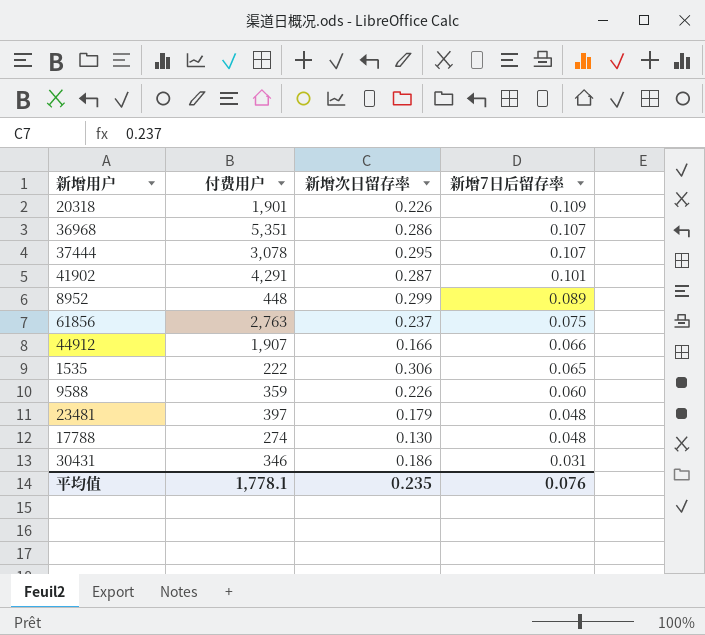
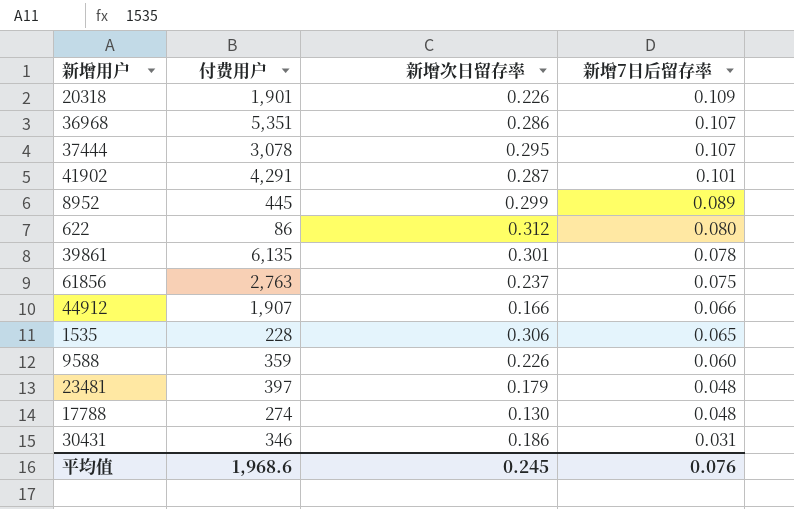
8952 | 付费用户: 448 -> 445
row 622: none -> 86 | 0.312 | 0.080
row 39861: none -> 6,135 | 0.301 | 0.078
1535 | 付费用户: 222 -> 228
平均值 | 付费用户: 1,778.1 -> 1,968.6
平均值 | 新增次日留存率: 0.235 -> 0.245

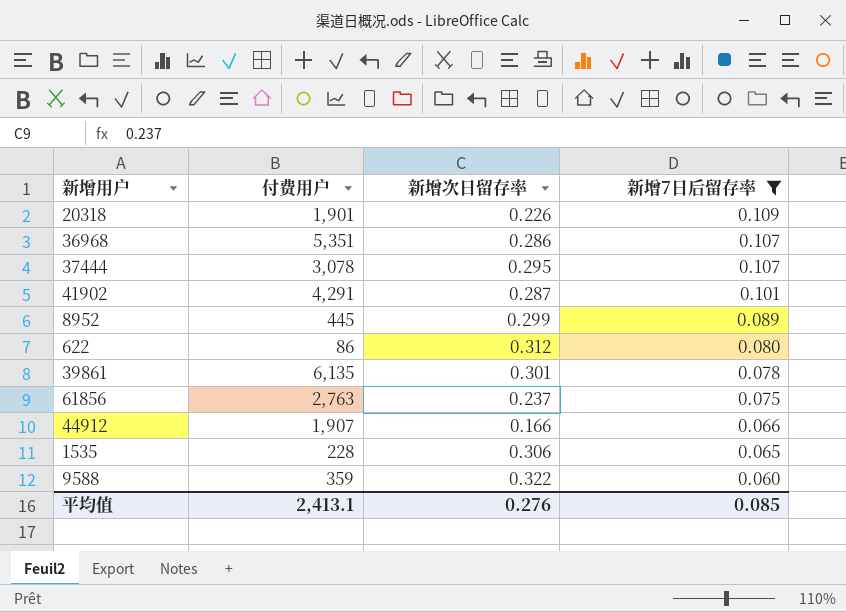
filter: none -> 新增7日后留存率 >= 0.060
9588 | 新增次日留存率: 0.226 -> 0.322
平均值 | 付费用户: 1,968.6 -> 2,413.1
平均值 | 新增次日留存率: 0.245 -> 0.276
平均值 | 新增7日后留存率: 0.076 -> 0.085

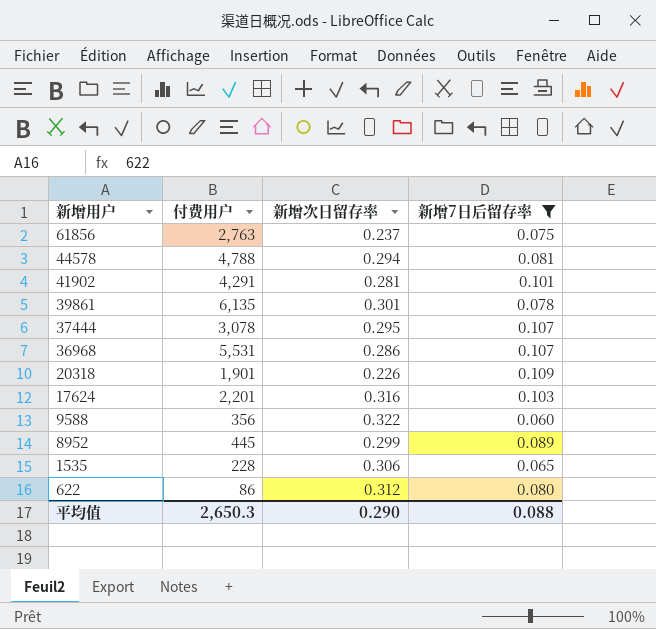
row order: 新增7日后留存率 descending -> 新增用户 descending
row 44912: 1,907 | 0.166 | 0.066 -> none
row 44578: none -> 4,788 | 0.294 | 0.081
41902 | 新增次日留存率: 0.287 -> 0.281
36968 | 付费用户: 5,351 -> 5,531
row 17624: none -> 2,201 | 0.316 | 0.103
9588 | 付费用户: 359 -> 356
平均值 | 付费用户: 2,413.1 -> 2,650.3
平均值 | 新增次日留存率: 0.276 -> 0.290
平均值 | 新增7日后留存率: 0.085 -> 0.088

